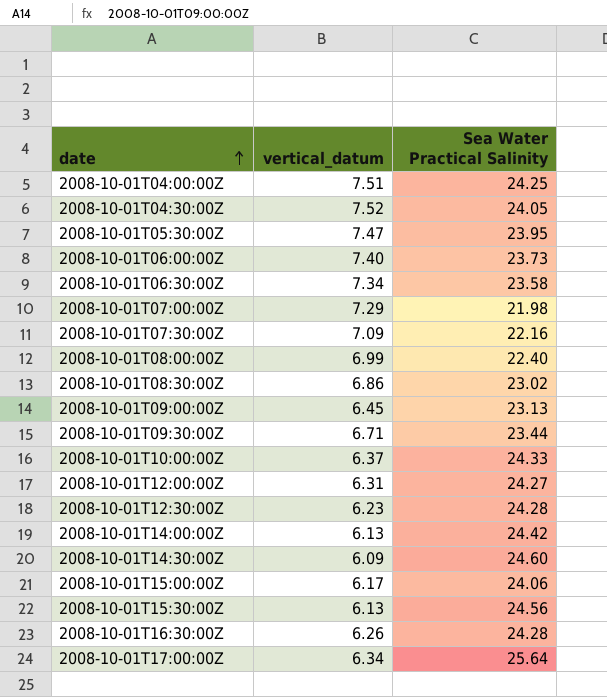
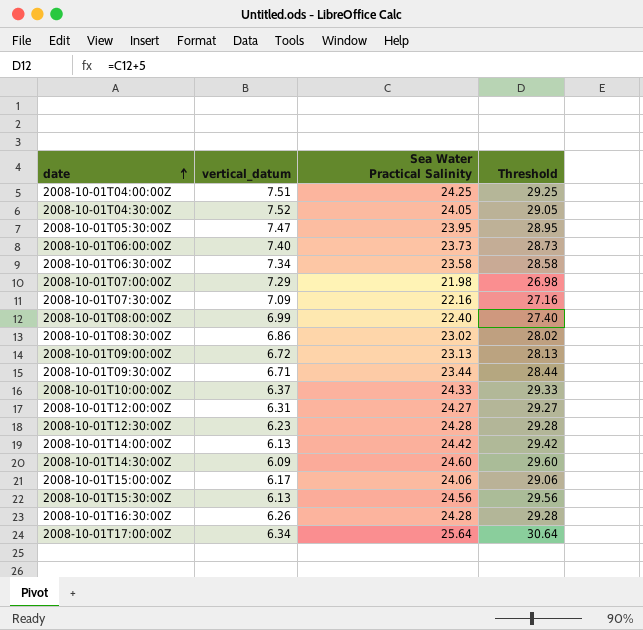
column Threshold | formula: none -> [Sea Water Practical Salinity] + 5
2008-10-01T09:00:00Z | vertical_datum: 6.45 -> 6.72

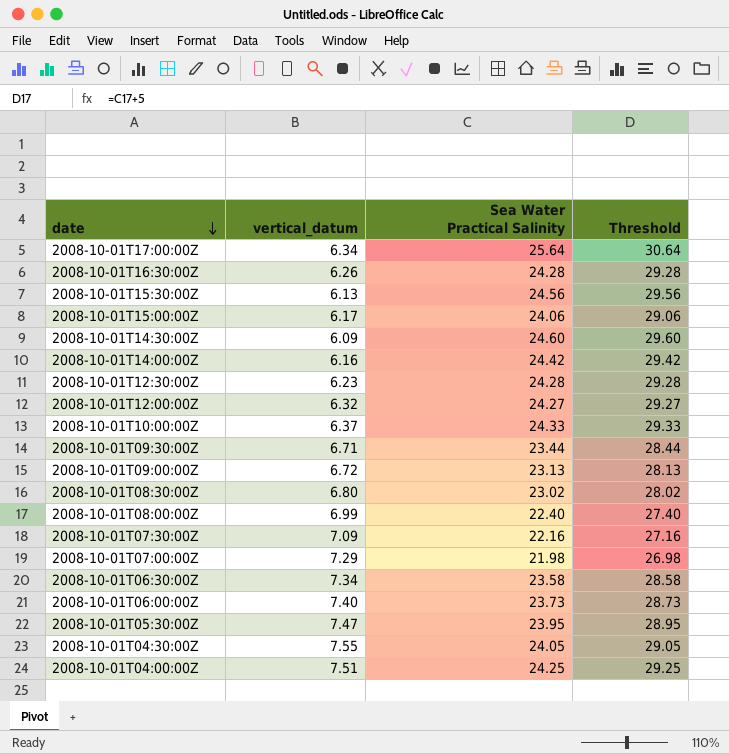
row order: date ascending -> date descending
2008-10-01T14:00:00Z | vertical_datum: 6.13 -> 6.16
2008-10-01T12:00:00Z | vertical_datum: 6.31 -> 6.32
2008-10-01T08:30:00Z | vertical_datum: 6.86 -> 6.80
2008-10-01T04:30:00Z | vertical_datum: 7.52 -> 7.55

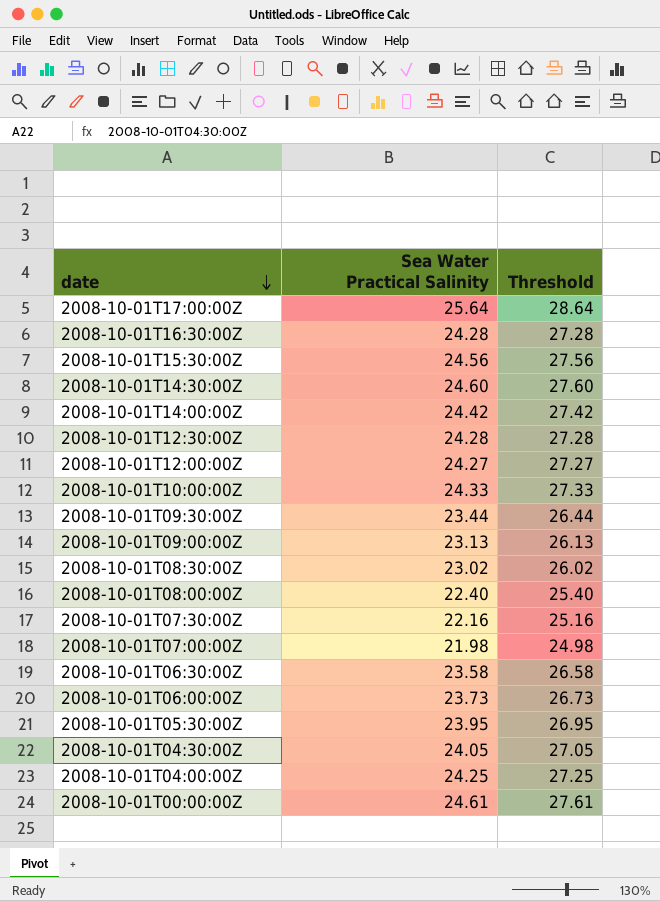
column vertical_datum | position: 2 -> none
column Threshold | formula: [Sea Water Practical Salinity] + 5 -> [Sea Water Practical Salinity] + 3
row 2008-10-01T15:00:00Z: 6.17 | 24.06 | 29.06 -> none
row 2008-10-01T00:00:00Z: none -> 24.61 | 27.61

